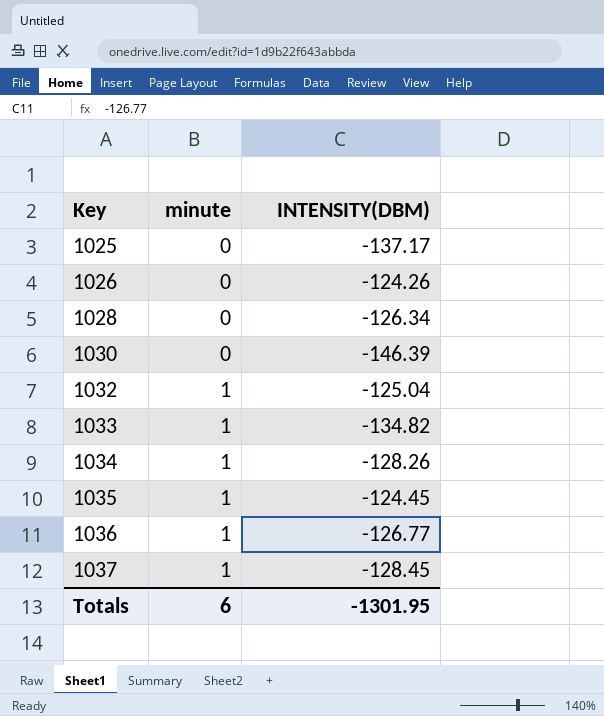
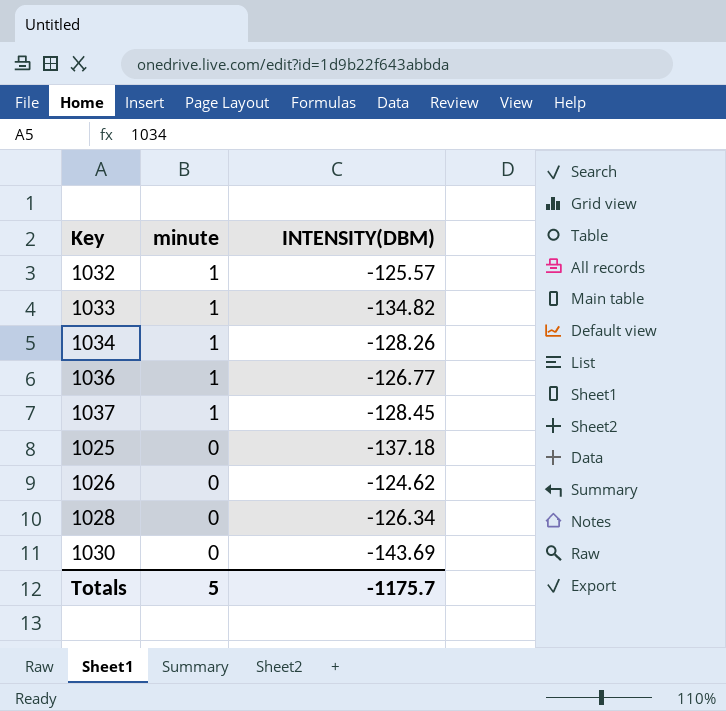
row order: Key ascending -> minute descending
row 1035: 1 | -124.45 -> none
1032 | INTENSITY(DBM): -125.04 -> -125.57
1025 | INTENSITY(DBM): -137.17 -> -137.18
1026 | INTENSITY(DBM): -124.26 -> -124.62
1030 | INTENSITY(DBM): -146.39 -> -143.69
Totals | minute: 6 -> 5
Totals | INTENSITY(DBM): -1301.95 -> -1175.7

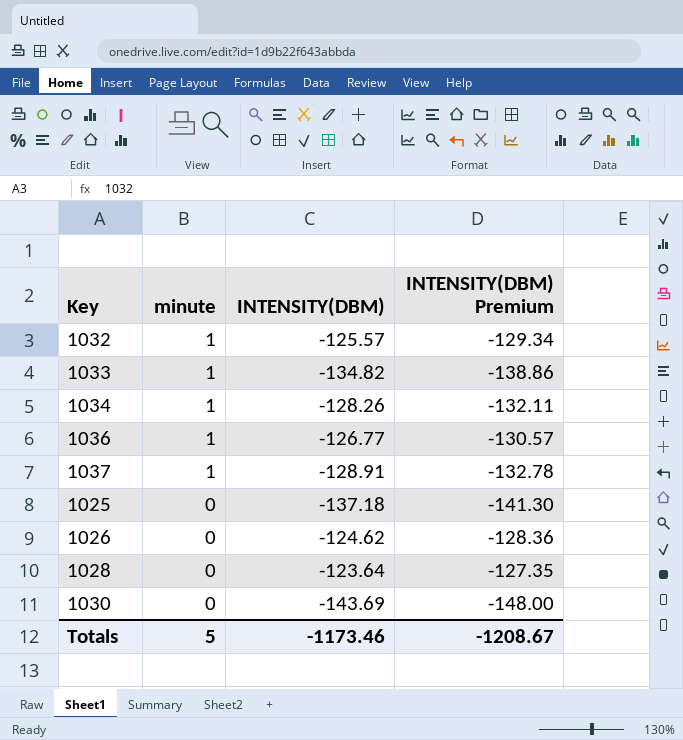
column INTENSITY(DBM) Premium | formula: none -> [INTENSITY(DBM)] * 1.03
1037 | INTENSITY(DBM): -128.45 -> -128.91
1028 | INTENSITY(DBM): -126.34 -> -123.64
Totals | INTENSITY(DBM): -1175.7 -> -1173.46

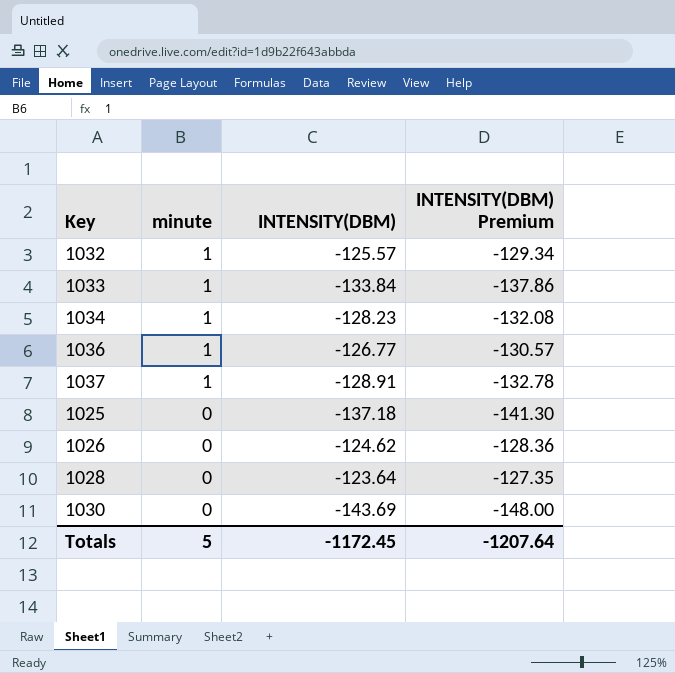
1033 | INTENSITY(DBM): -134.82 -> -133.84
1033 | INTENSITY(DBM) Premium: -138.86 -> -137.86
1034 | INTENSITY(DBM): -128.26 -> -128.23
1034 | INTENSITY(DBM) Premium: -132.11 -> -132.08
Totals | INTENSITY(DBM): -1173.46 -> -1172.45
Totals | INTENSITY(DBM) Premium: -1208.67 -> -1207.64

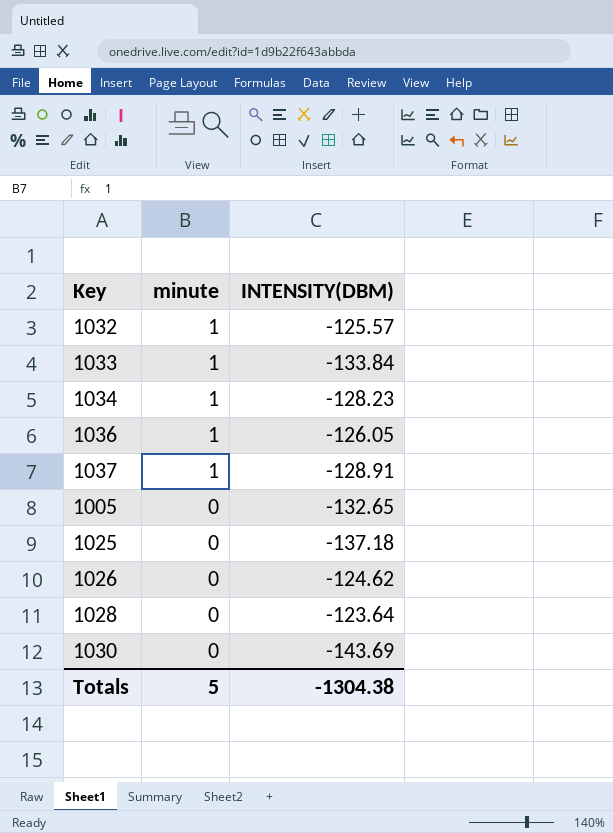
column INTENSITY(DBM) Premium | formula: [INTENSITY(DBM)] * 1.03 -> none
1036 | INTENSITY(DBM): -126.77 -> -126.05
row 1005: none -> 0 | -132.65
Totals | INTENSITY(DBM): -1172.45 -> -1304.38

